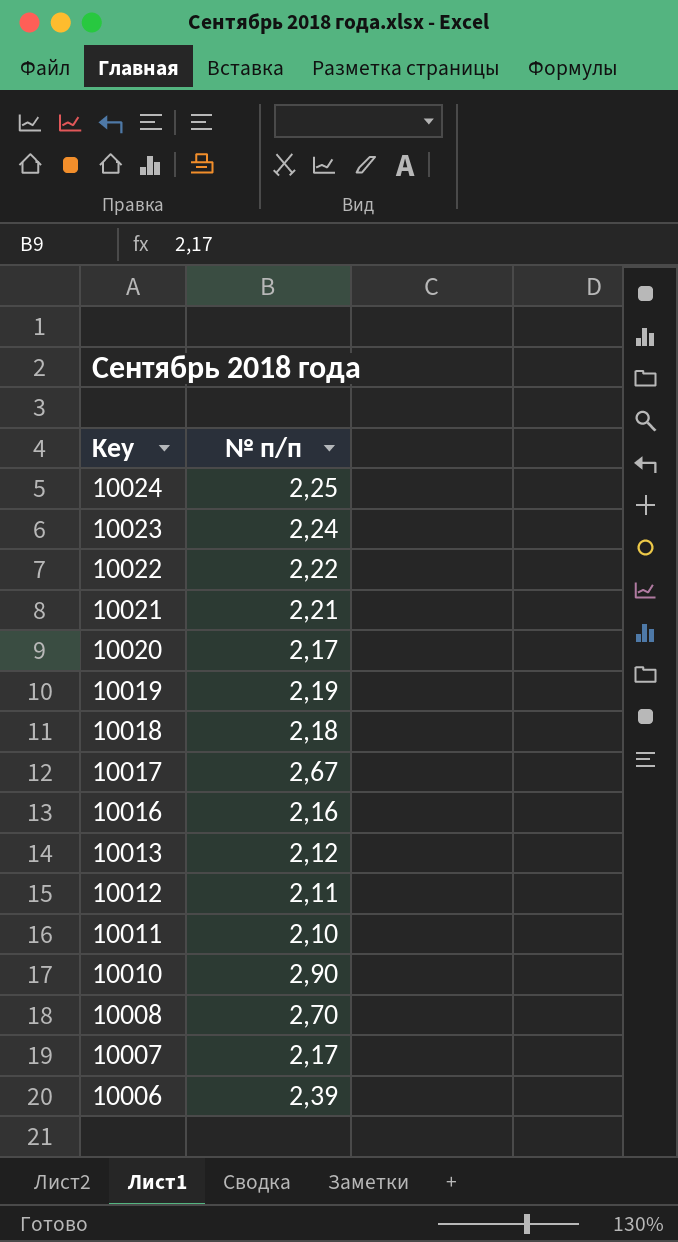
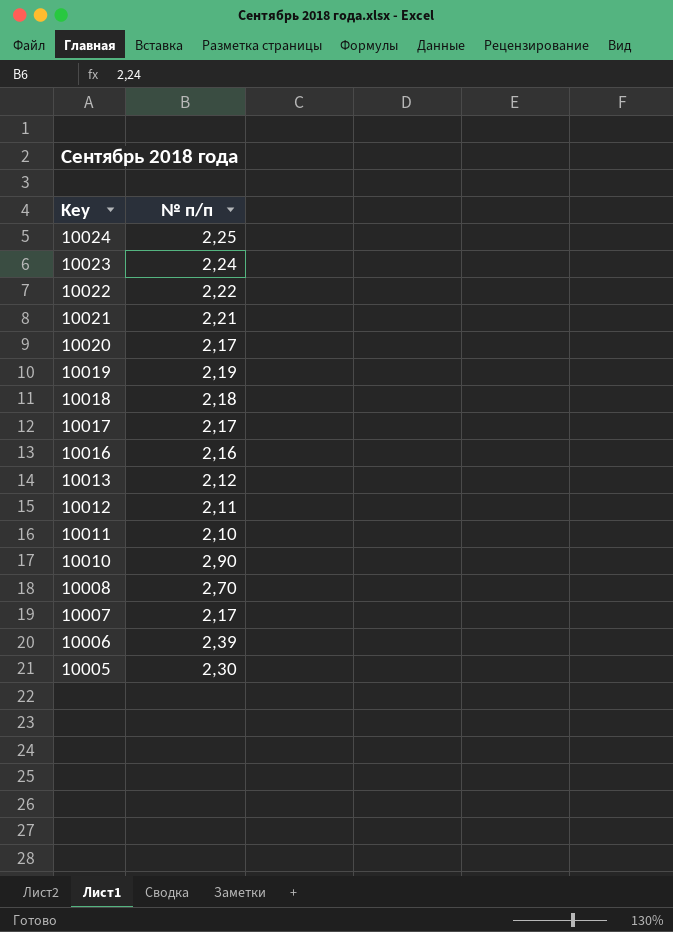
10017 | № п/п: 2,67 -> 2,17
row 10005: none -> 2,30

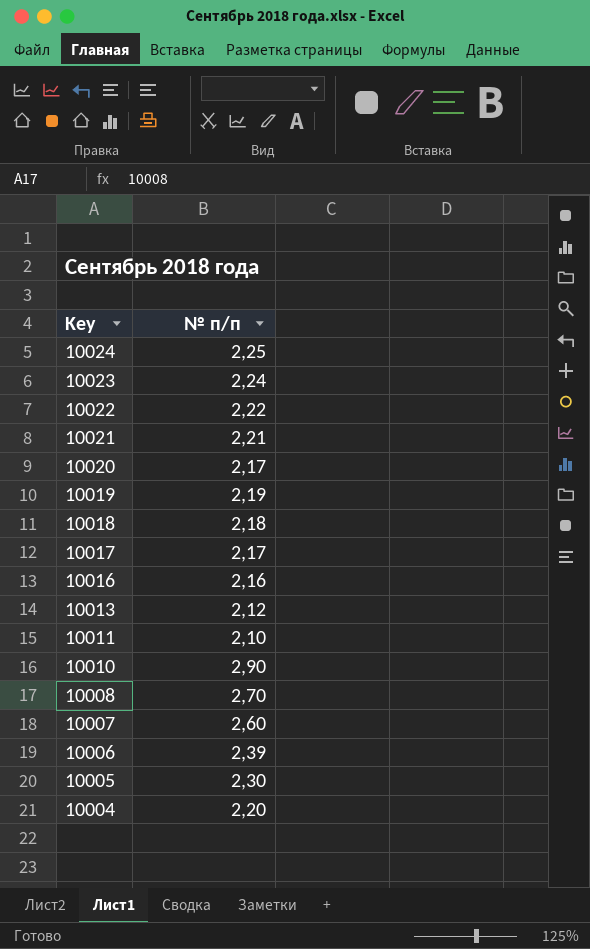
row 10012: 2,11 -> none
10007 | № п/п: 2,17 -> 2,60
row 10004: none -> 2,20

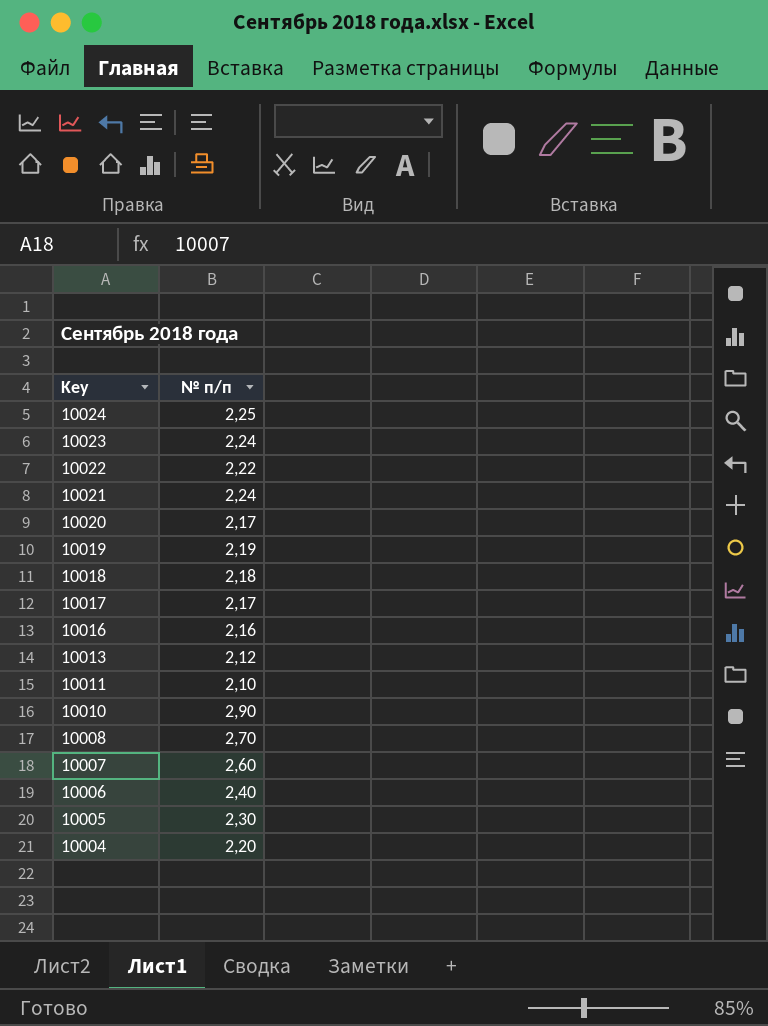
10021 | № п/п: 2,21 -> 2,24
10006 | № п/п: 2,39 -> 2,40

